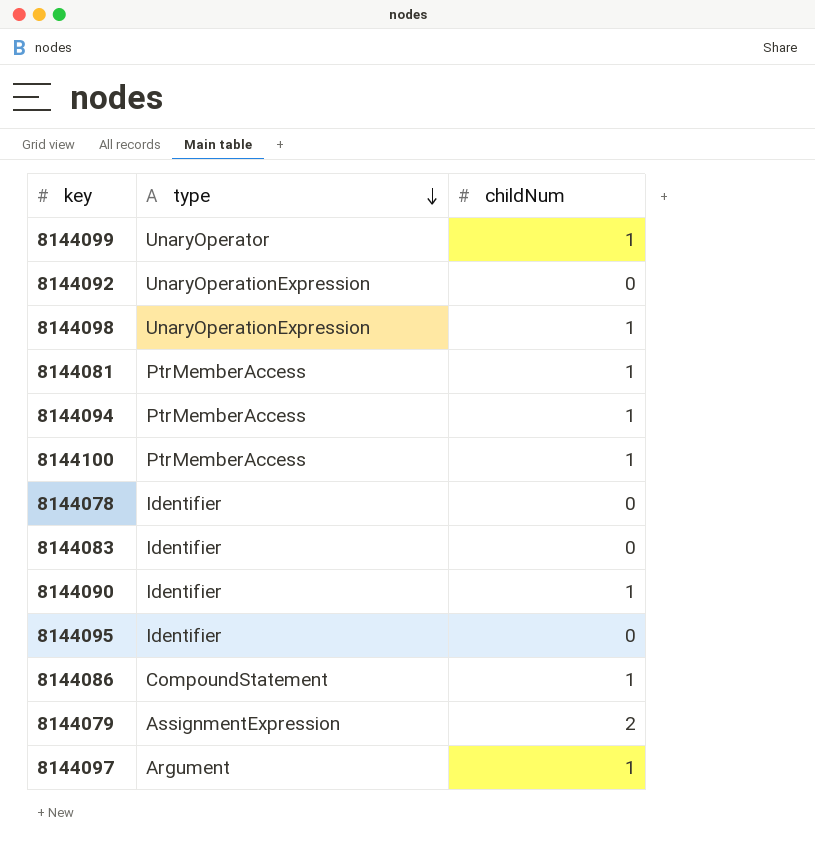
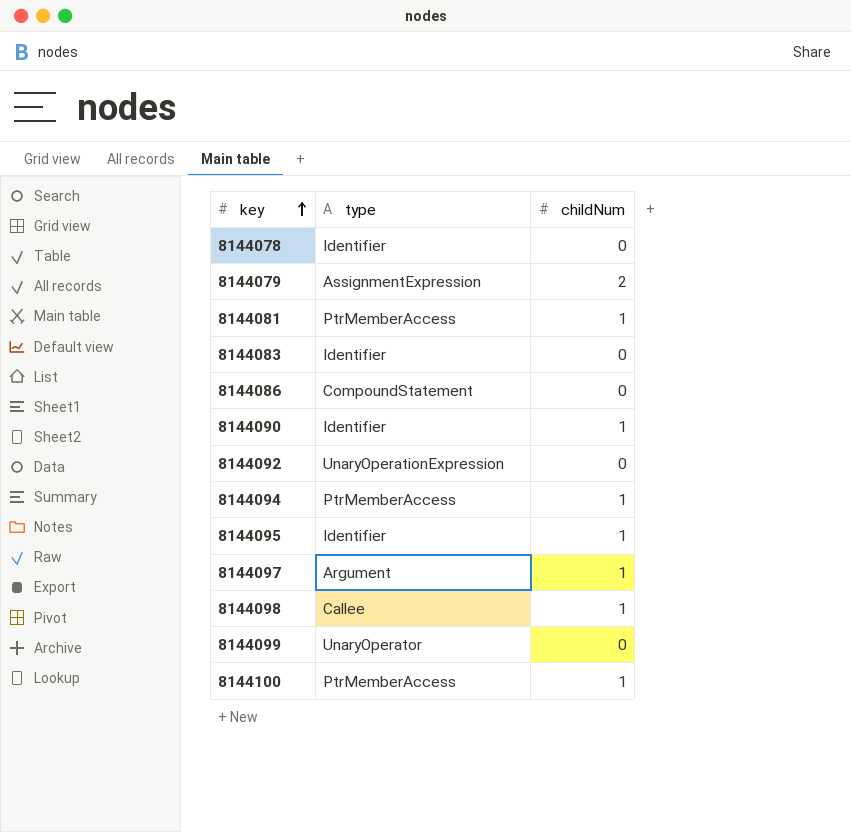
row order: type descending -> key ascending
8144086 | childNum: 1 -> 0
8144095 | childNum: 0 -> 1
8144098 | type: UnaryOperationExpression -> Callee
8144099 | childNum: 1 -> 0

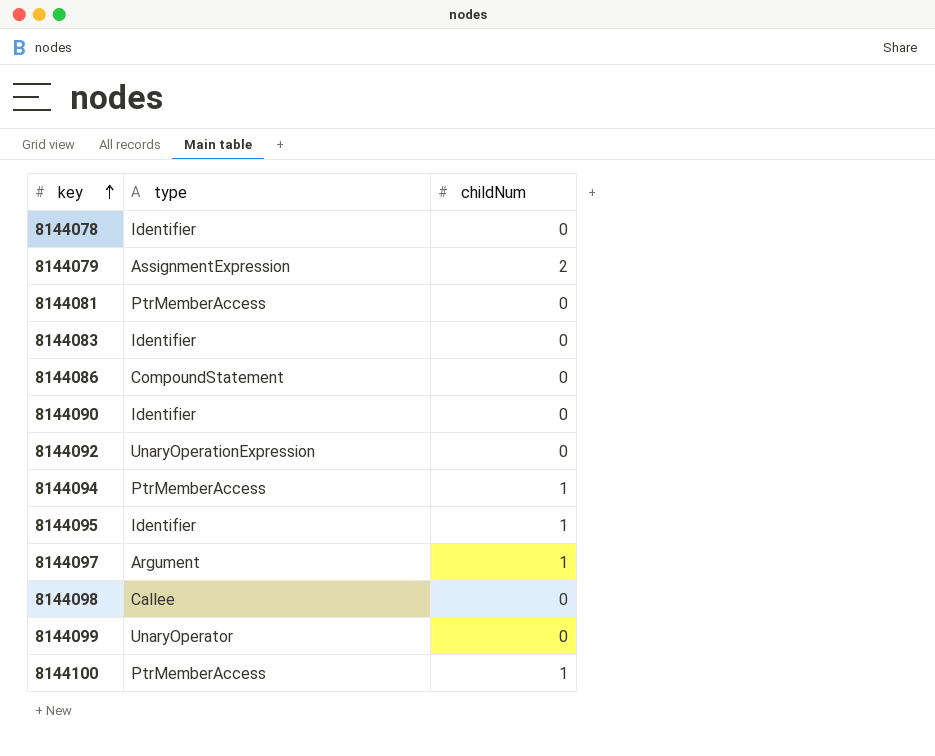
8144081 | childNum: 1 -> 0
8144090 | childNum: 1 -> 0
8144098 | childNum: 1 -> 0

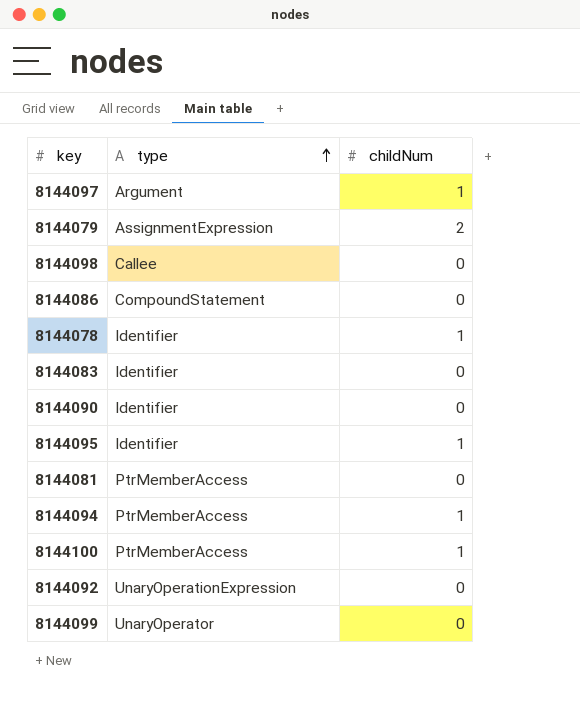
row order: key ascending -> type ascending
8144078 | childNum: 0 -> 1

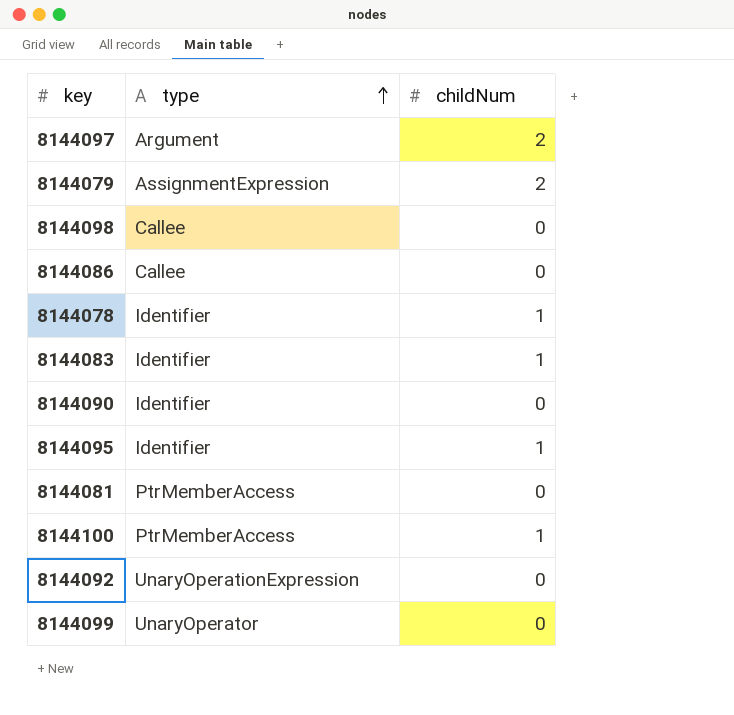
row 8144094: PtrMemberAccess | 1 -> none
8144097 | childNum: 1 -> 2
8144086 | type: CompoundStatement -> Callee
8144083 | childNum: 0 -> 1

